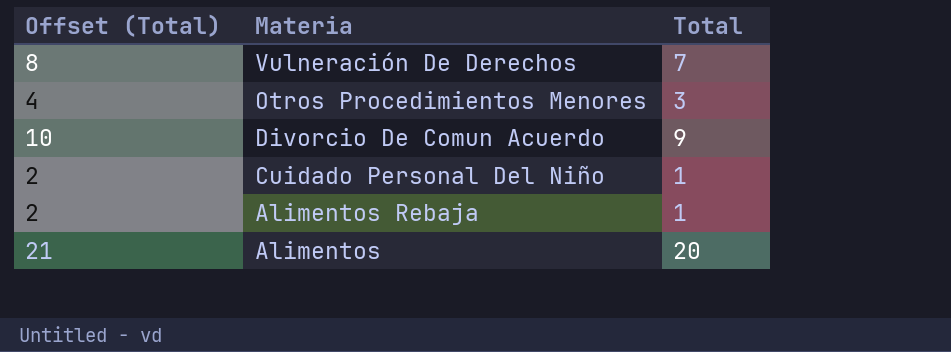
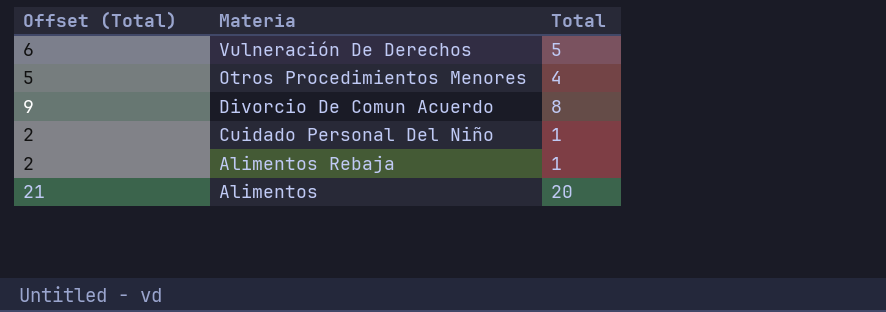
Vulneración De Derechos | Offset (Total): 8 -> 6
Vulneración De Derechos | Total: 7 -> 5
Otros Procedimientos Menores | Offset (Total): 4 -> 5
Otros Procedimientos Menores | Total: 3 -> 4
Divorcio De Comun Acuerdo | Offset (Total): 10 -> 9
Divorcio De Comun Acuerdo | Total: 9 -> 8

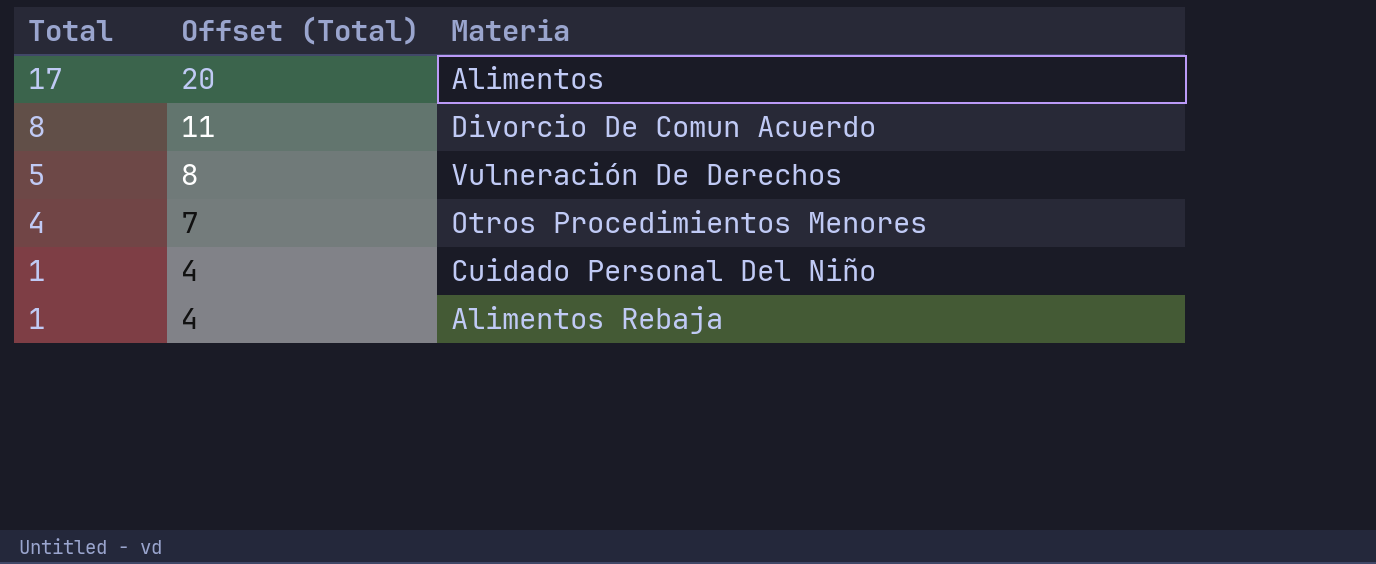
row order: Materia descending -> Total descending
column Total | position: 3 -> 1
column Offset (Total) | formula: [Total] + 1 -> [Total] + 3
Alimentos | Total: 20 -> 17

